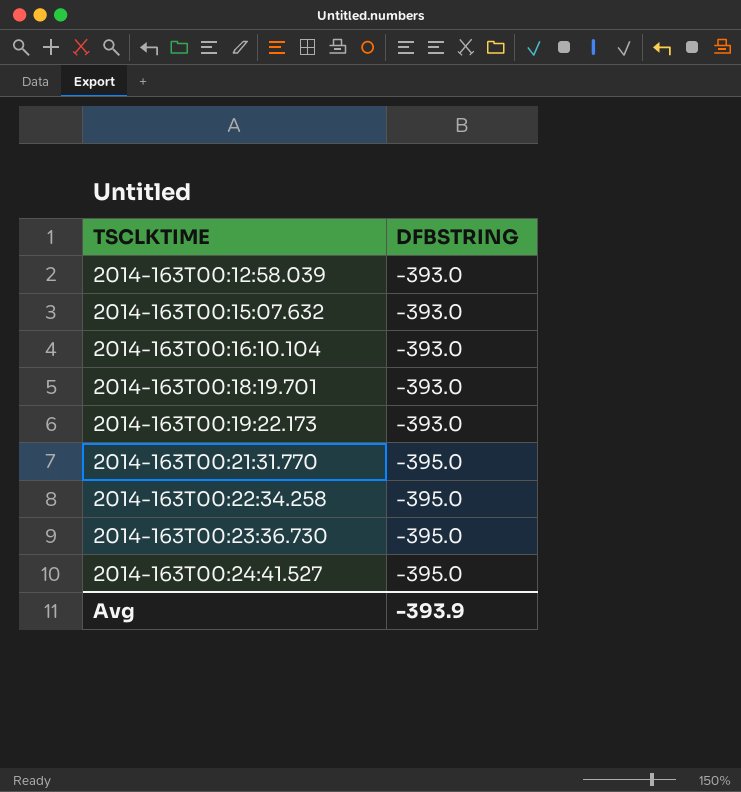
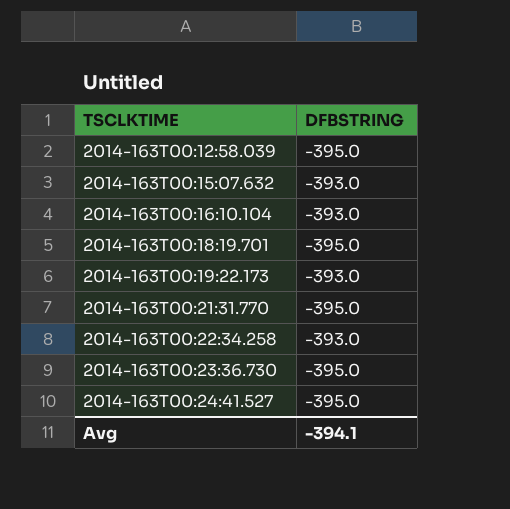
2014-163T00:12:58.039 | DFBSTRING: -393.0 -> -395.0
2014-163T00:18:19.701 | DFBSTRING: -393.0 -> -395.0
2014-163T00:22:34.258 | DFBSTRING: -395.0 -> -393.0
Avg | DFBSTRING: -393.9 -> -394.1

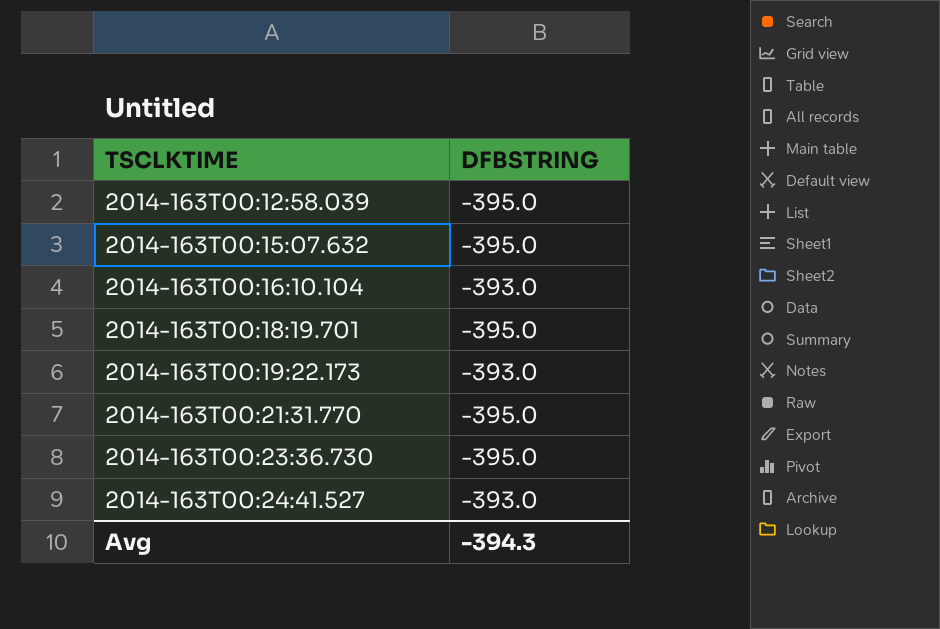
row 2014-163T00:22:34.258: -393.0 -> none
2014-163T00:15:07.632 | DFBSTRING: -393.0 -> -395.0
2014-163T00:24:41.527 | DFBSTRING: -395.0 -> -393.0
Avg | DFBSTRING: -394.1 -> -394.3

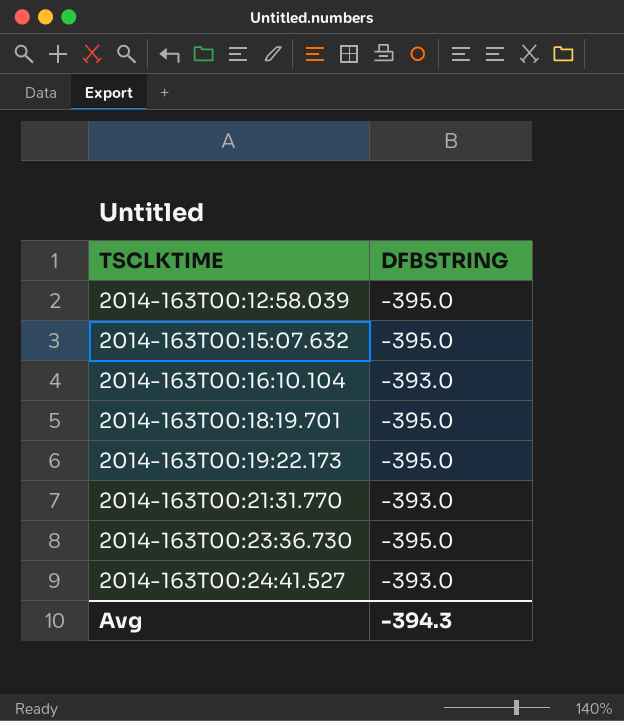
2014-163T00:19:22.173 | DFBSTRING: -393.0 -> -395.0
2014-163T00:21:31.770 | DFBSTRING: -395.0 -> -393.0

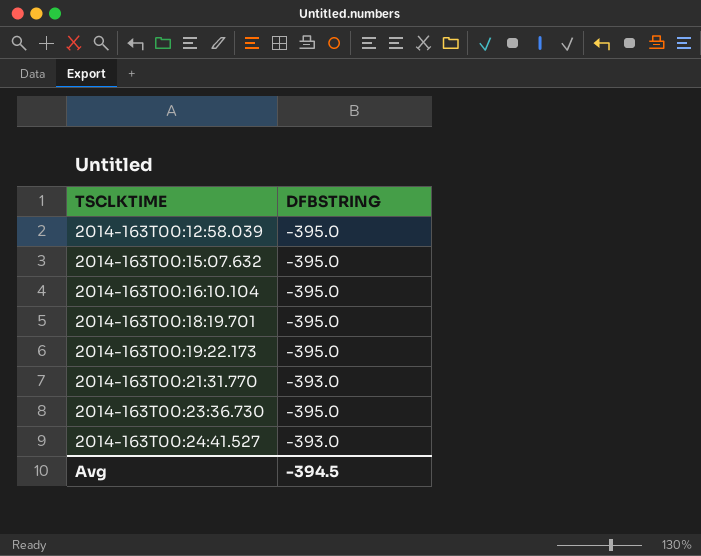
2014-163T00:16:10.104 | DFBSTRING: -393.0 -> -395.0
Avg | DFBSTRING: -394.3 -> -394.5

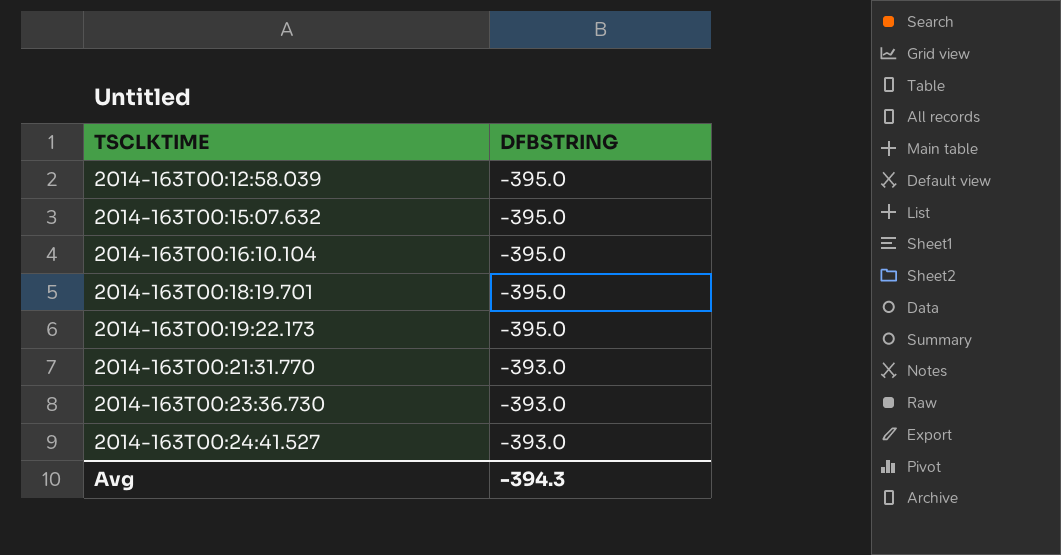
2014-163T00:23:36.730 | DFBSTRING: -395.0 -> -393.0
Avg | DFBSTRING: -394.5 -> -394.3

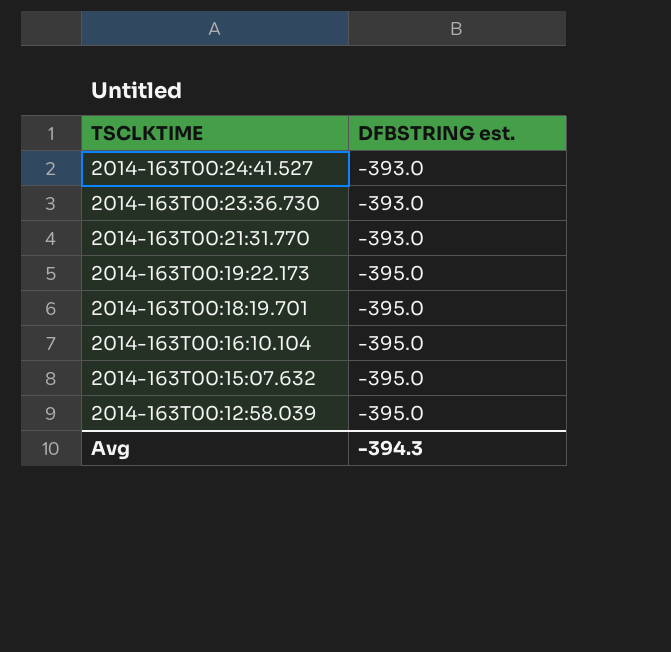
row order: TSCLKTIME ascending -> TSCLKTIME descending
column name: DFBSTRING -> DFBSTRING est.

